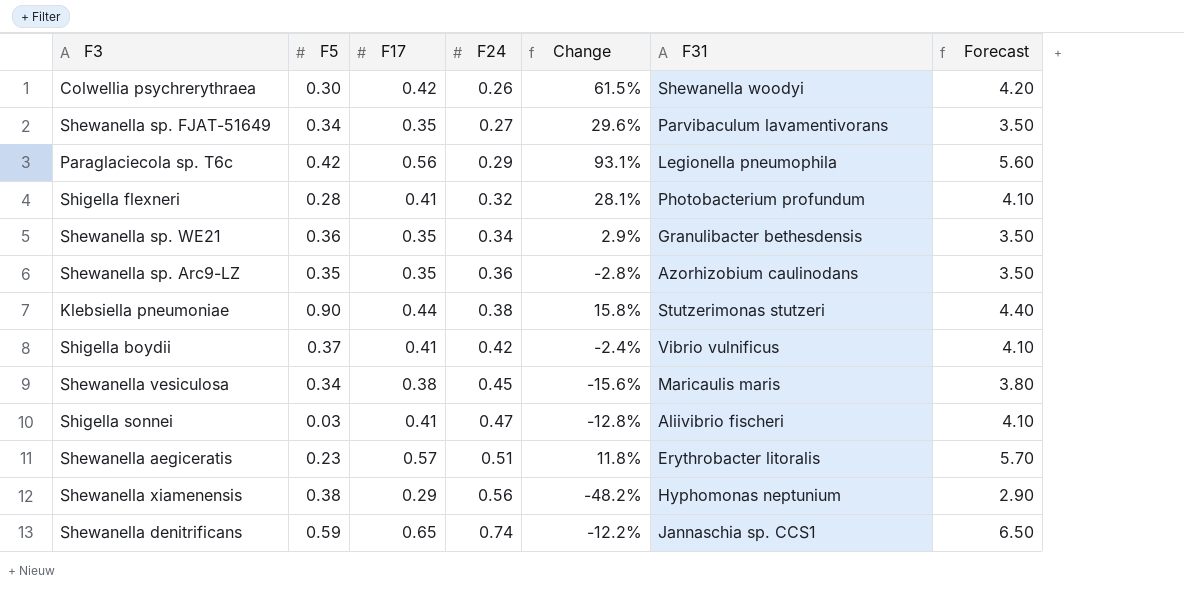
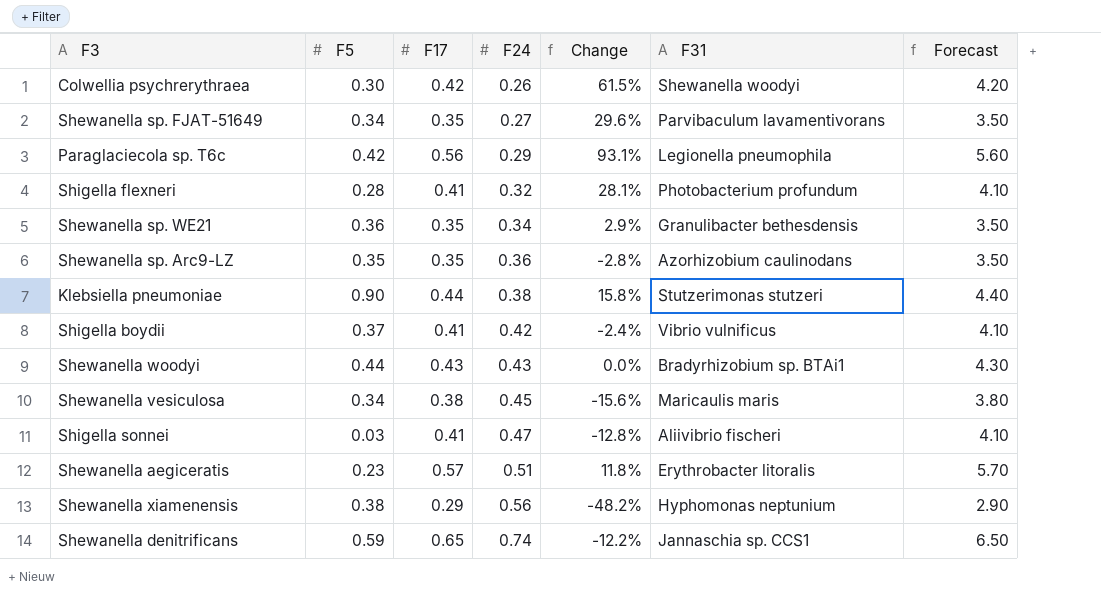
row Shewanella woodyi: none -> 0.44 | 0.43 | 0.43 | 0.0% | Bradyrhizobium sp. BTAi1 | 4.30

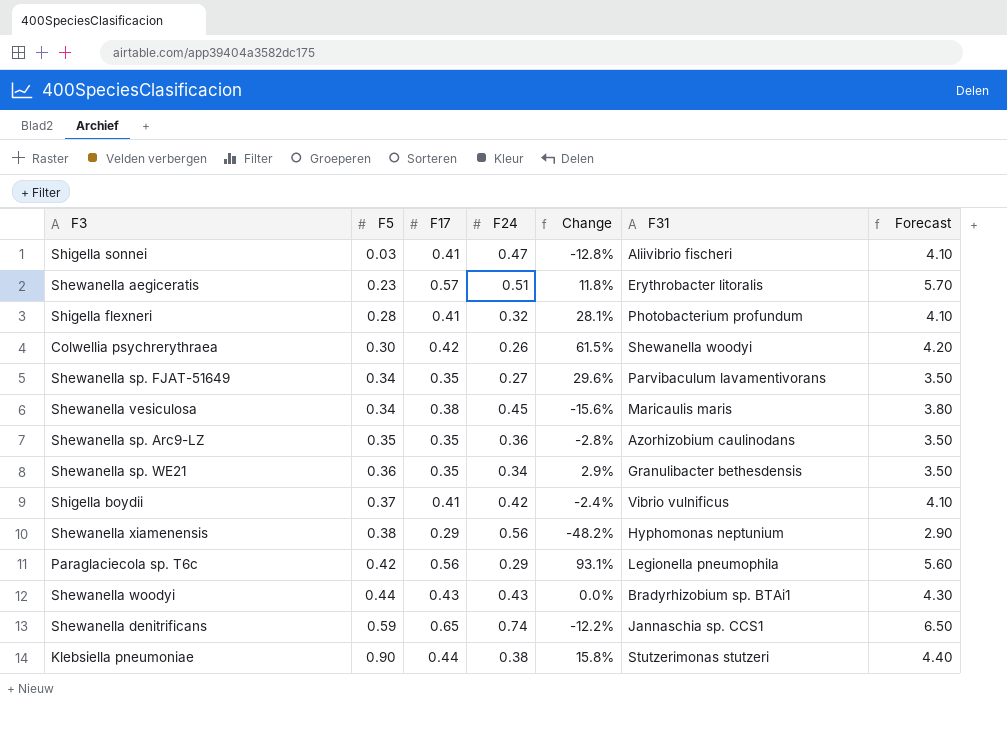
row order: F24 ascending -> F5 ascending

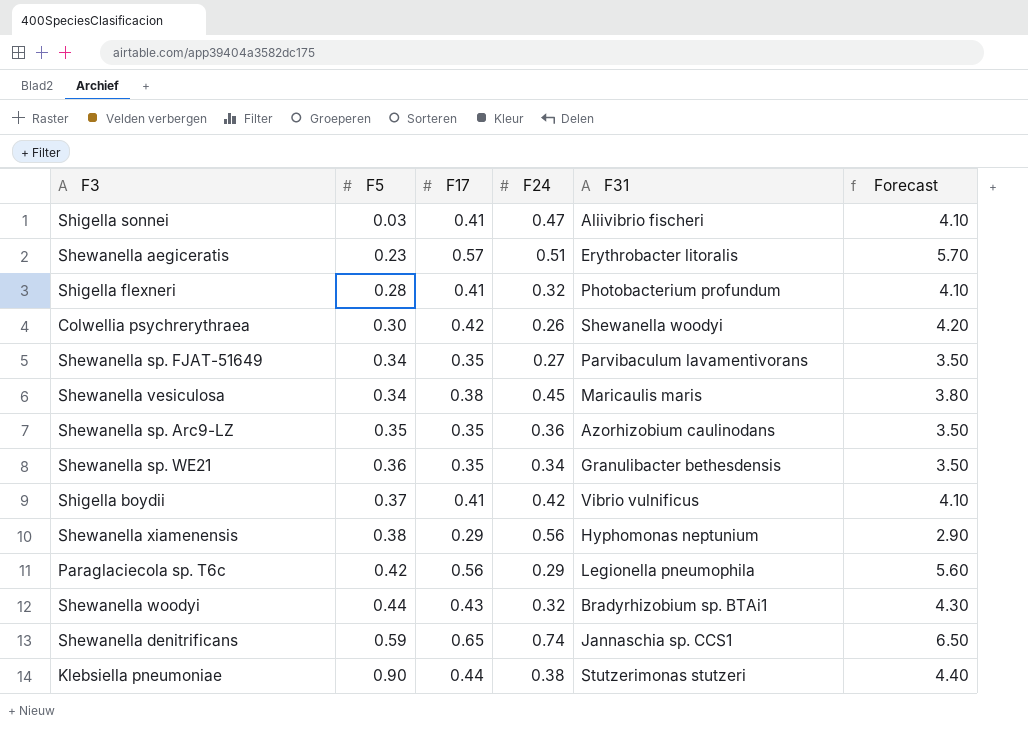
column Change | formula: ([F17] - [F24]) / [F24] -> none
Shewanella woodyi | F24: 0.43 -> 0.32

